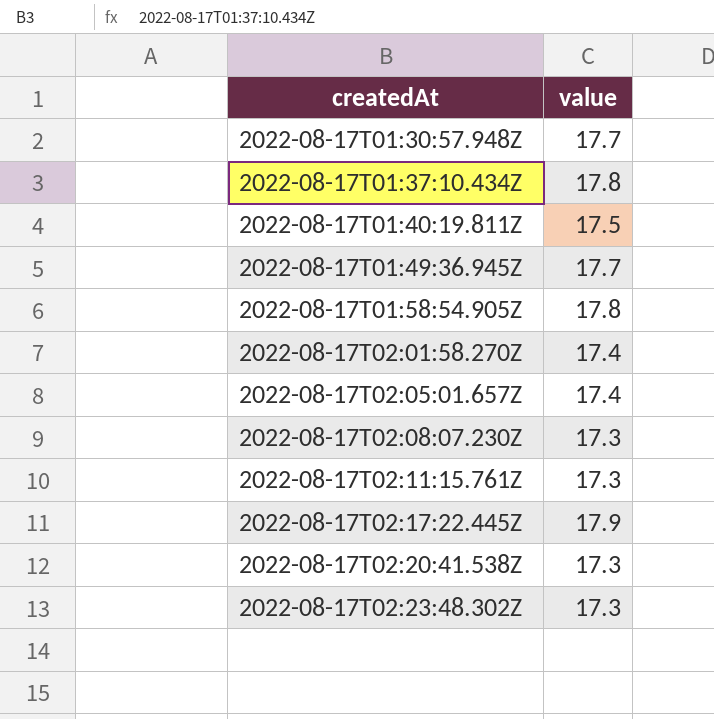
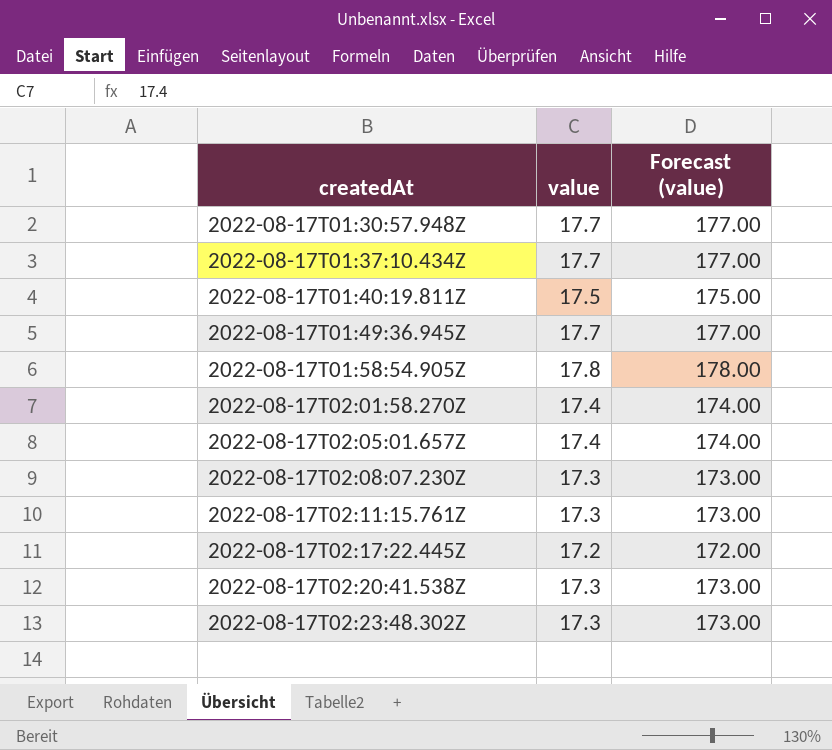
column Forecast (value) | formula: none -> [value] * 10
2022-08-17T01:37:10.434Z | value: 17.8 -> 17.7
2022-08-17T02:17:22.445Z | value: 17.9 -> 17.2

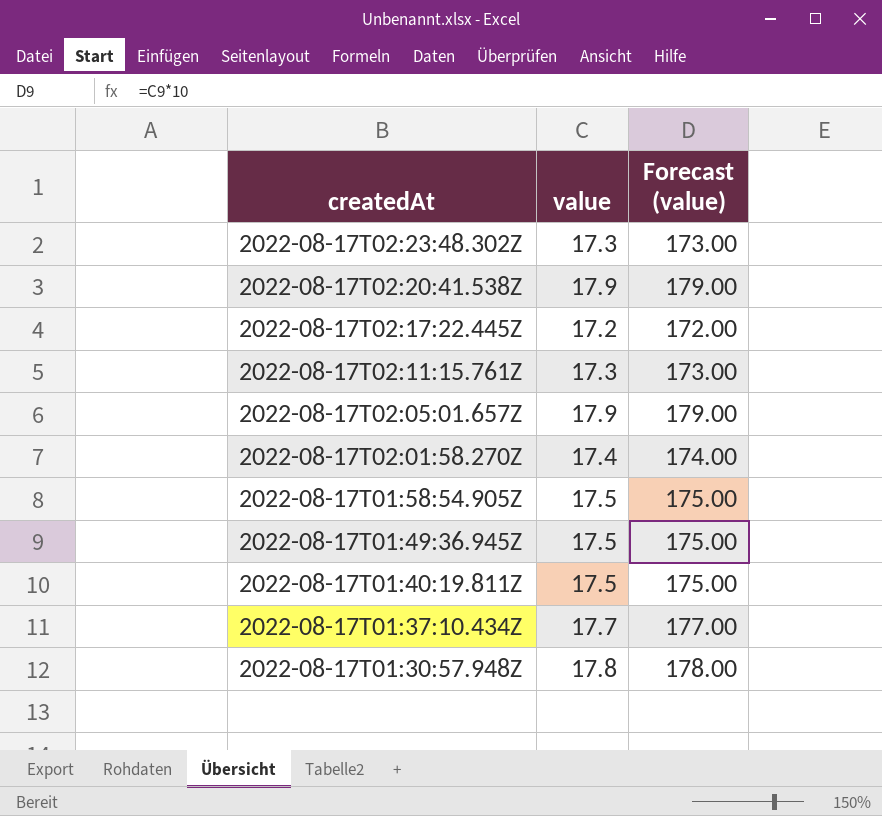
row order: createdAt ascending -> createdAt descending
row 2022-08-17T02:08:07.230Z: 17.3 | 173.00 -> none
2022-08-17T02:20:41.538Z | value: 17.3 -> 17.9
2022-08-17T02:20:41.538Z | Forecast (value): 173.00 -> 179.00
2022-08-17T02:05:01.657Z | value: 17.4 -> 17.9
2022-08-17T02:05:01.657Z | Forecast (value): 174.00 -> 179.00
2022-08-17T01:58:54.905Z | value: 17.8 -> 17.5
2022-08-17T01:58:54.905Z | Forecast (value): 178.00 -> 175.00
2022-08-17T01:49:36.945Z | value: 17.7 -> 17.5
2022-08-17T01:49:36.945Z | Forecast (value): 177.00 -> 175.00
2022-08-17T01:30:57.948Z | value: 17.7 -> 17.8
2022-08-17T01:30:57.948Z | Forecast (value): 177.00 -> 178.00

